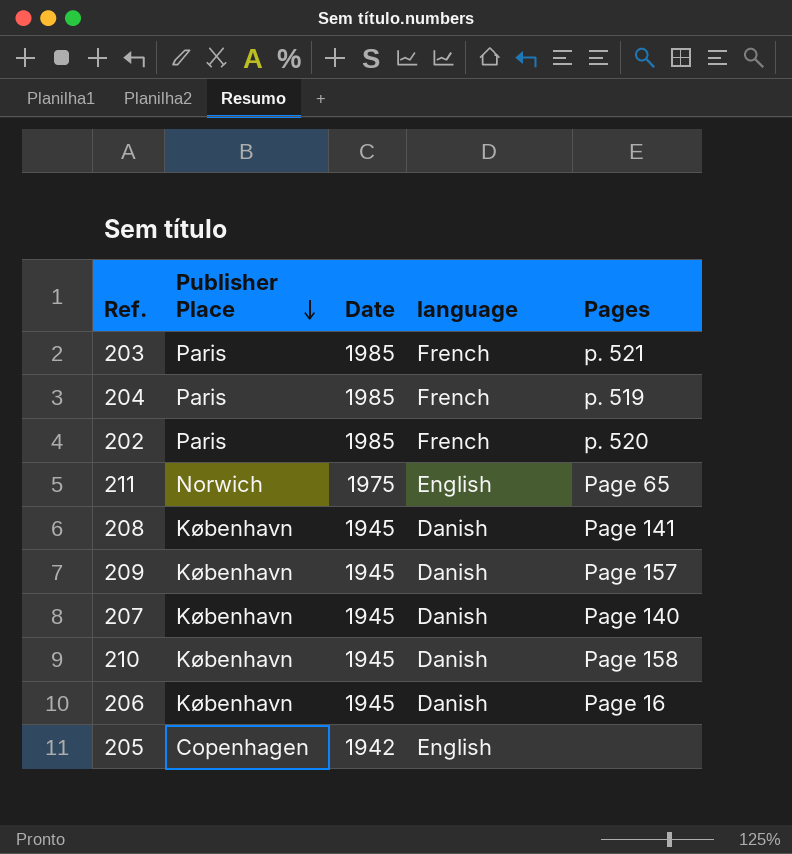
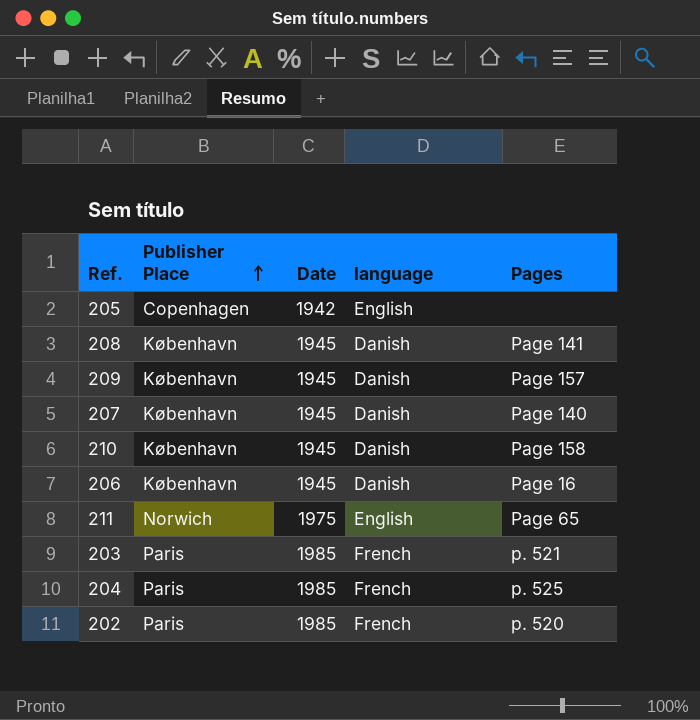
row order: Publisher Place descending -> Publisher Place ascending
204 | Pages: p. 519 -> p. 525

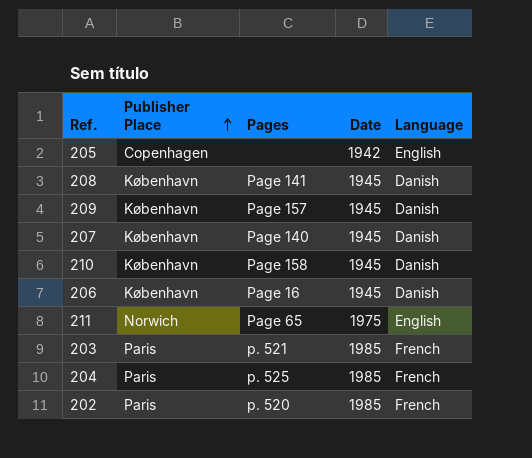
column Pages | position: 5 -> 3
column name: language -> Language

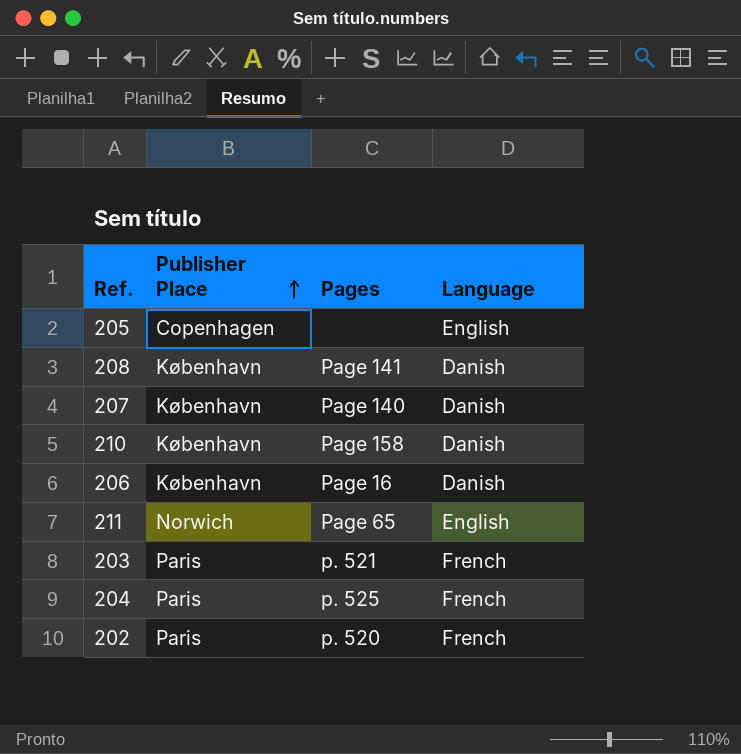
column Date | position: 4 -> none
row 209: København | Page 157 | 1945 | Danish -> none

